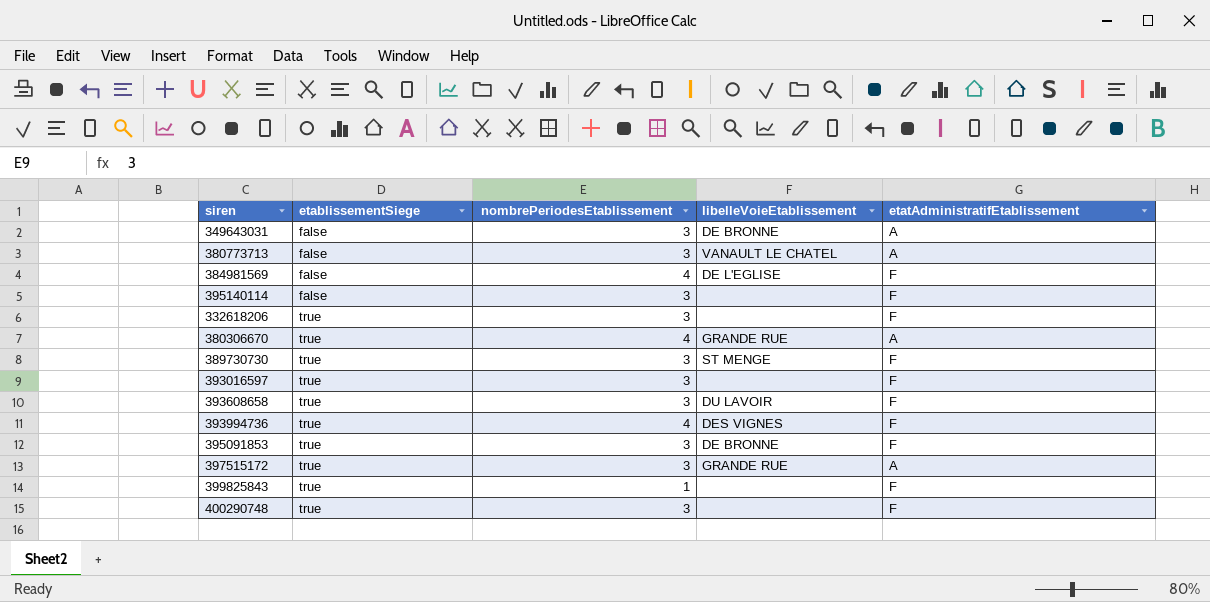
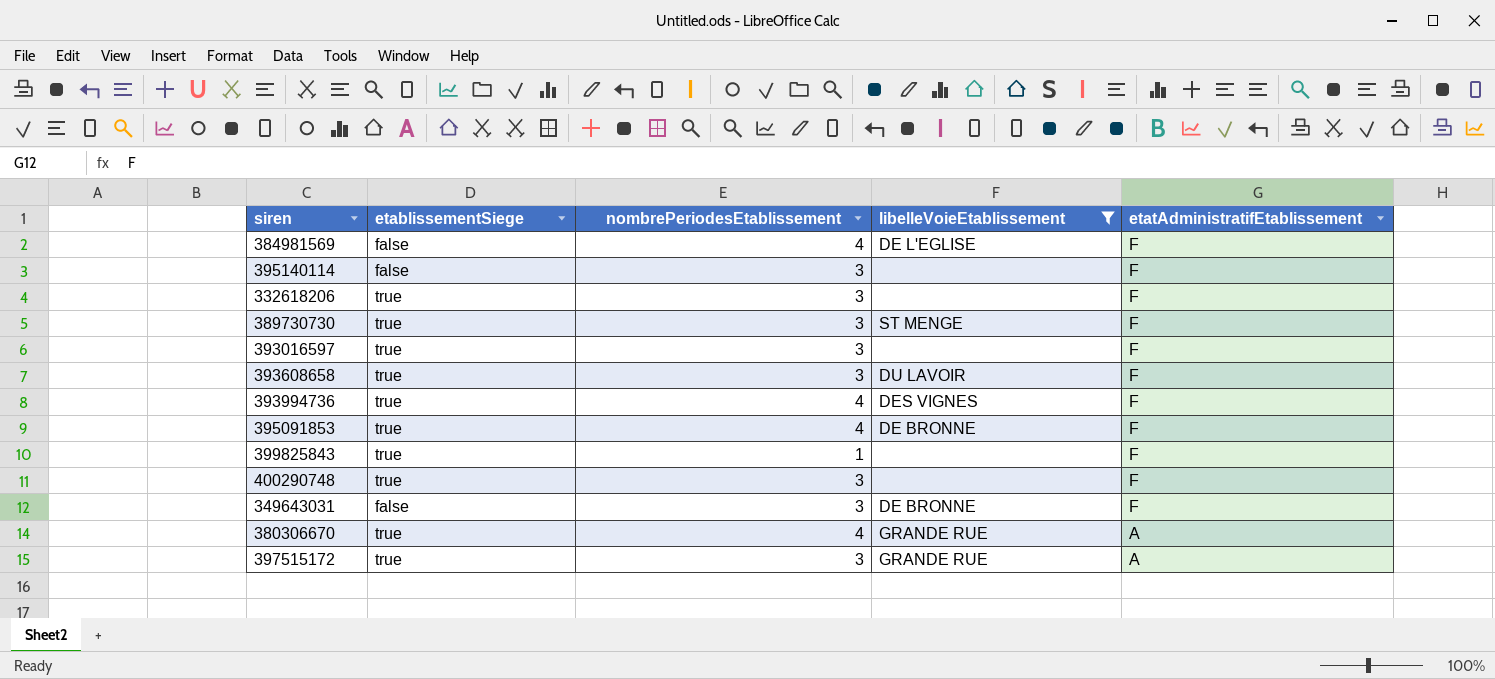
filter: none -> libelleVoieEtablissement != VANAULT LE CHATEL
row order: etablissementSiege ascending -> etatAdministratifEtablissement descending
395091853 | nombrePeriodesEtablissement: 3 -> 4
349643031 | etatAdministratifEtablissement: A -> F

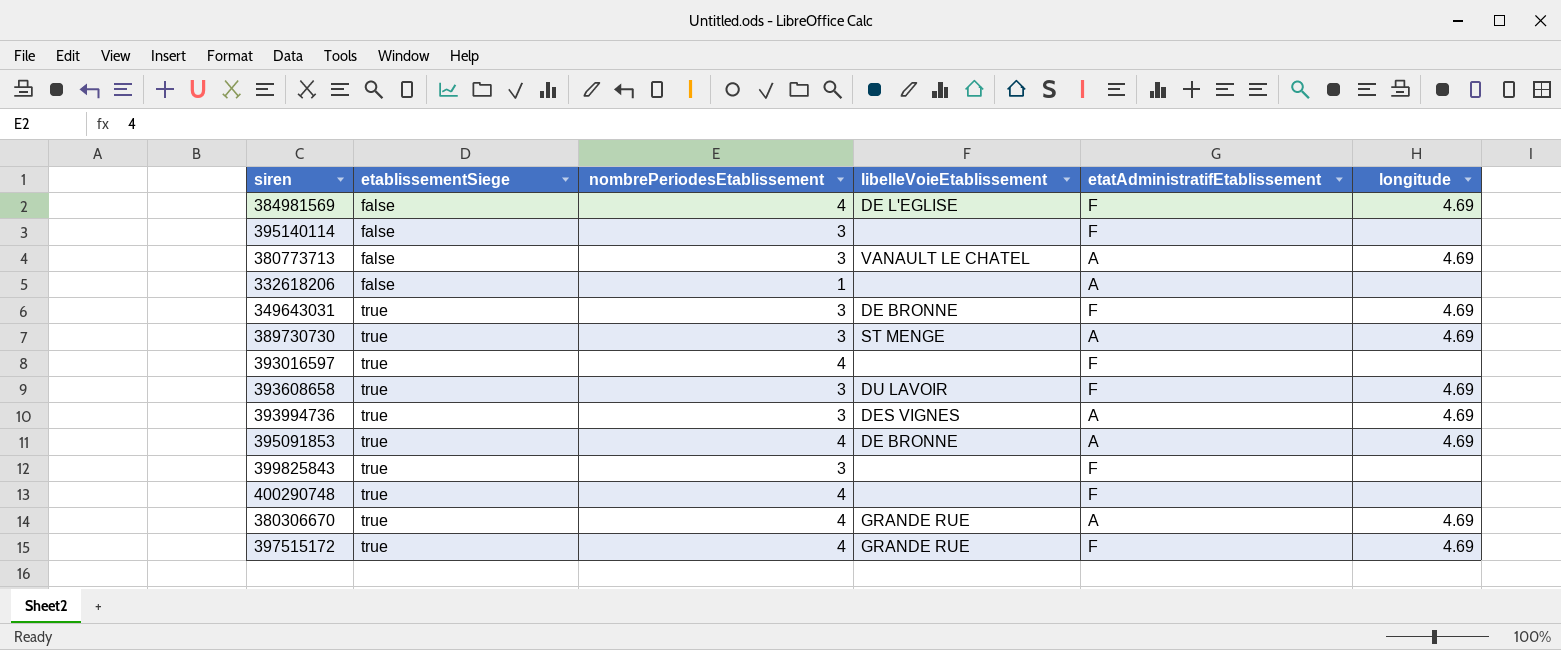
filter: libelleVoieEtablissement != VANAULT LE CHATEL -> none
row order: etatAdministratifEtablissement descending -> etablissementSiege ascending
column longitude | position: none -> 6
332618206 | etablissementSiege: true -> false
332618206 | nombrePeriodesEtablissement: 3 -> 1
332618206 | etatAdministratifEtablissement: F -> A
349643031 | etablissementSiege: false -> true
389730730 | etatAdministratifEtablissement: F -> A
393016597 | nombrePeriodesEtablissement: 3 -> 4
393994736 | nombrePeriodesEtablissement: 4 -> 3
393994736 | etatAdministratifEtablissement: F -> A
395091853 | etatAdministratifEtablissement: F -> A
399825843 | nombrePeriodesEtablissement: 1 -> 3
400290748 | nombrePeriodesEtablissement: 3 -> 4
397515172 | nombrePeriodesEtablissement: 3 -> 4
397515172 | etatAdministratifEtablissement: A -> F

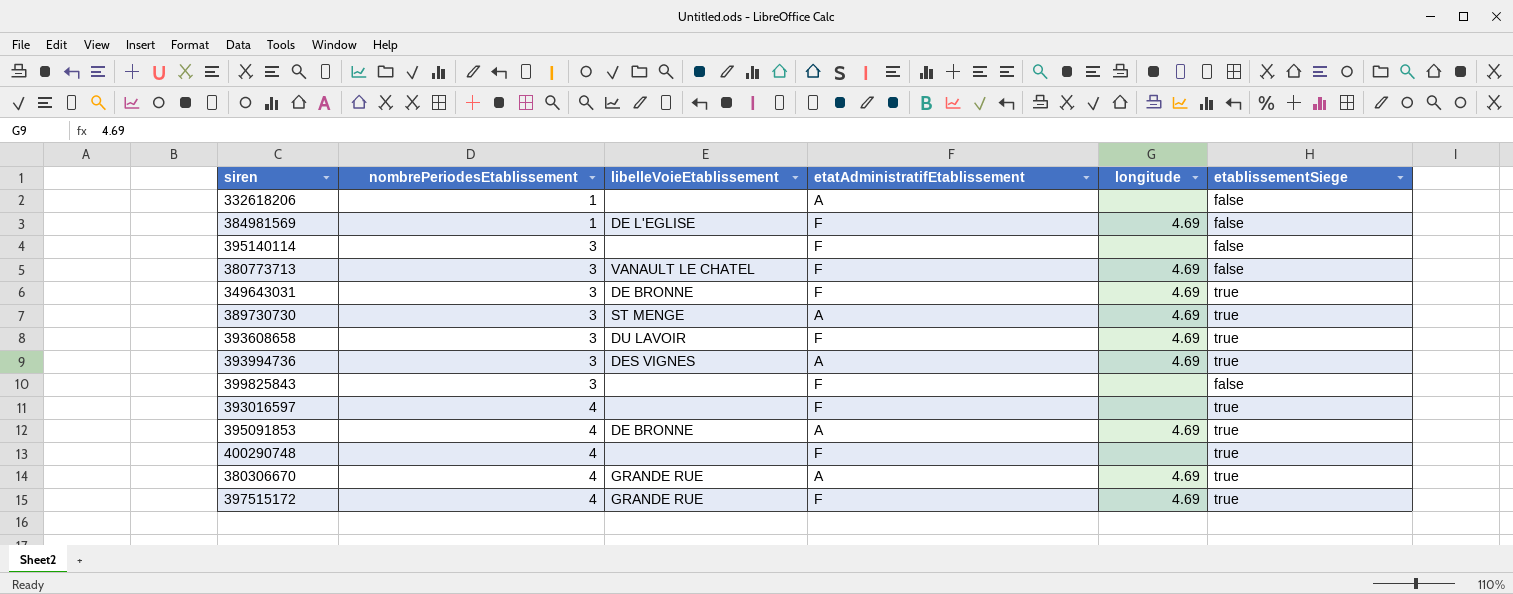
row order: etablissementSiege ascending -> nombrePeriodesEtablissement ascending
column etablissementSiege | position: 2 -> 6
384981569 | nombrePeriodesEtablissement: 4 -> 1
380773713 | etatAdministratifEtablissement: A -> F
399825843 | etablissementSiege: true -> false

